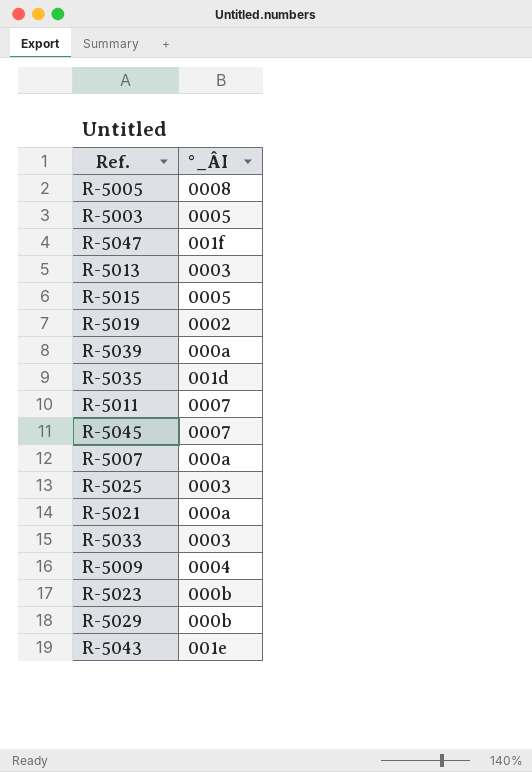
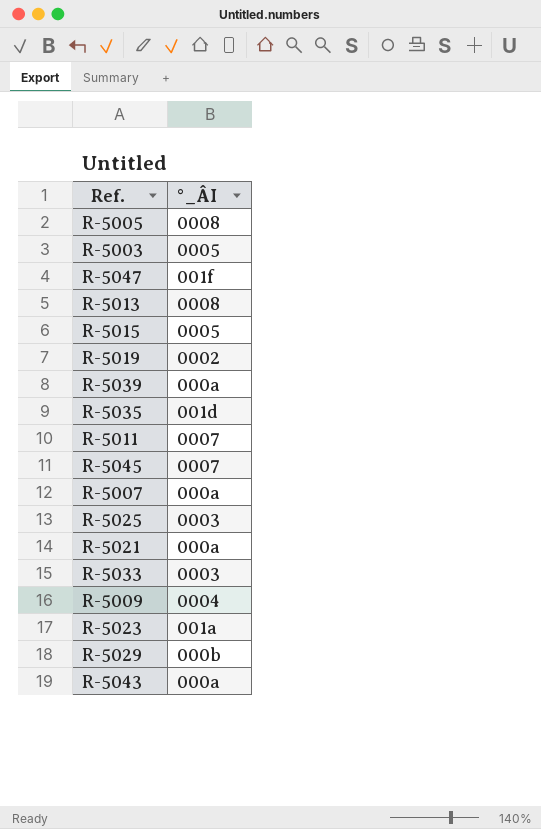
R-5013 | °_ÂI: 0003 -> 0008
R-5023 | °_ÂI: 000b -> 001a
R-5043 | °_ÂI: 001e -> 000a

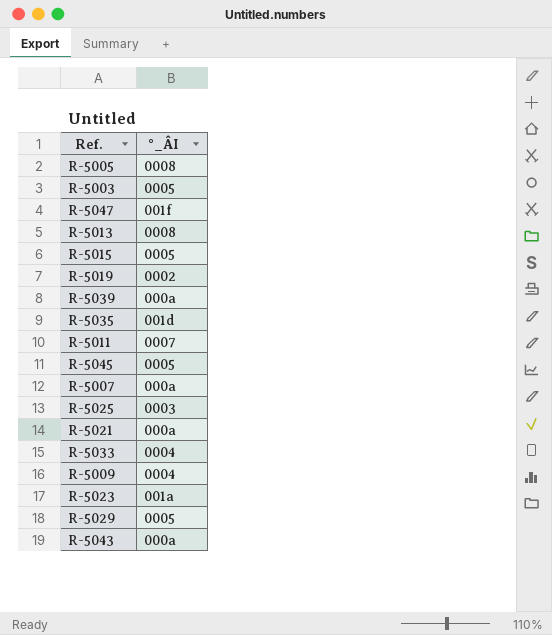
R-5045 | °_ÂI: 0007 -> 0005
R-5033 | °_ÂI: 0003 -> 0004
R-5029 | °_ÂI: 000b -> 0005

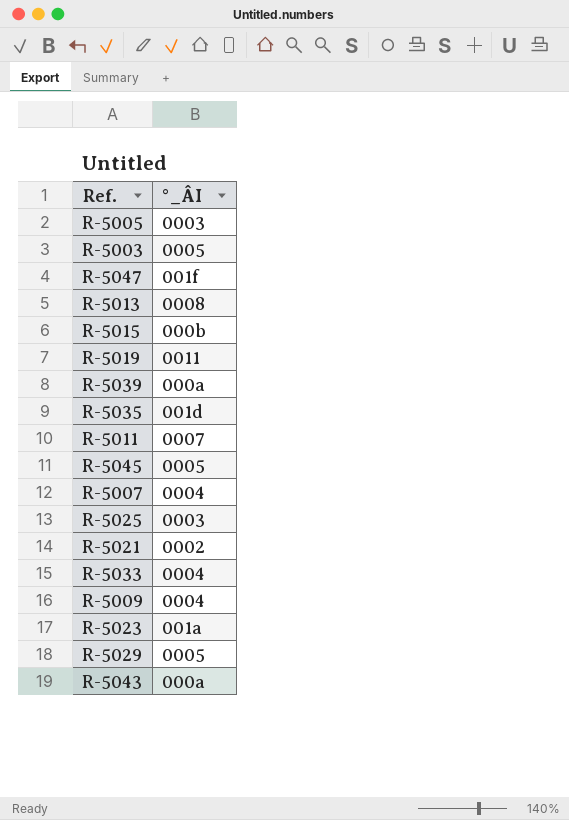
R-5005 | °_ÂI: 0008 -> 0003
R-5015 | °_ÂI: 0005 -> 000b
R-5019 | °_ÂI: 0002 -> 0011
R-5007 | °_ÂI: 000a -> 0004
R-5021 | °_ÂI: 000a -> 0002

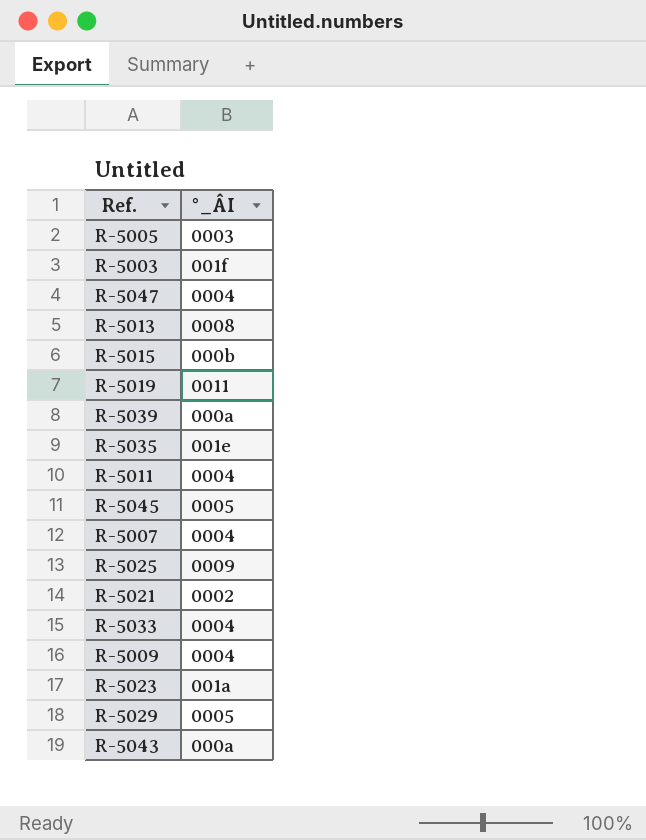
R-5003 | °_ÂI: 0005 -> 001f
R-5047 | °_ÂI: 001f -> 0004
R-5035 | °_ÂI: 001d -> 001e
R-5011 | °_ÂI: 0007 -> 0004
R-5025 | °_ÂI: 0003 -> 0009

